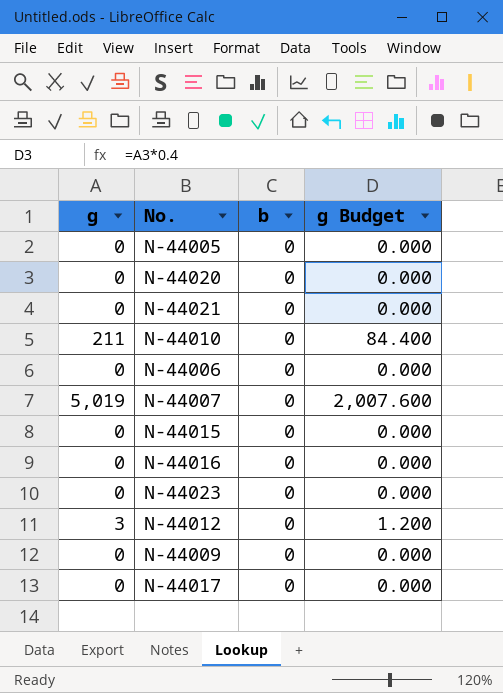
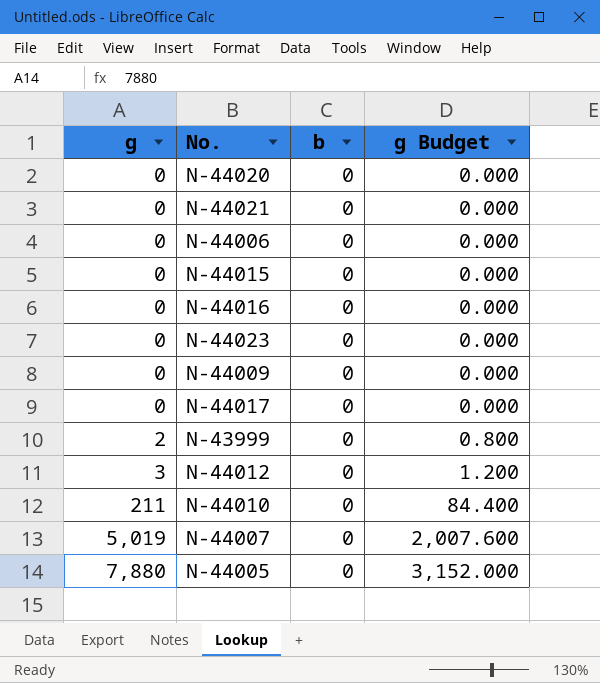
row order: none -> g ascending
row N-43999: none -> 2 | 0 | 0.800
N-44005 | g: 0 -> 7,880
N-44005 | g Budget: 0.000 -> 3,152.000

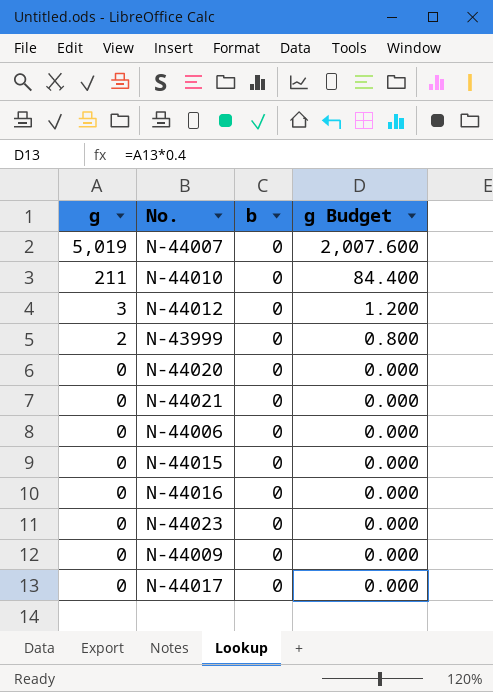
row order: g ascending -> g descending
row N-44005: 7,880 | 0 | 3,152.000 -> none

